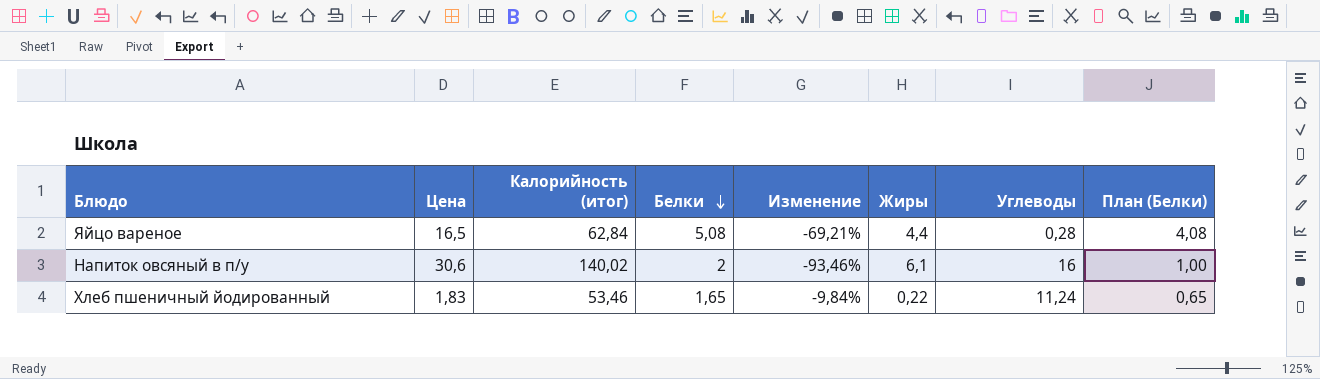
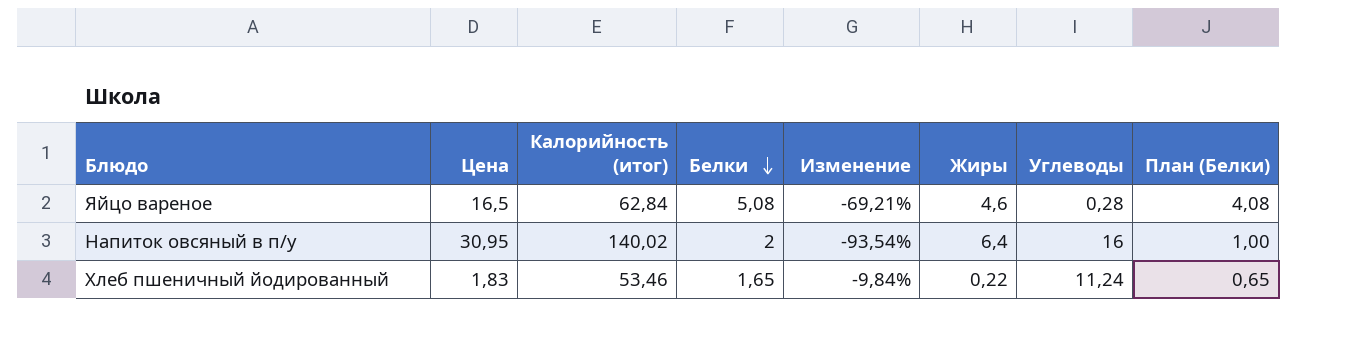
Яйцо вареное | Жиры: 4,4 -> 4,6
Напиток овсяный в п/у | Цена: 30,6 -> 30,95
Напиток овсяный в п/у | Изменение: -93,46% -> -93,54%
Напиток овсяный в п/у | Жиры: 6,1 -> 6,4

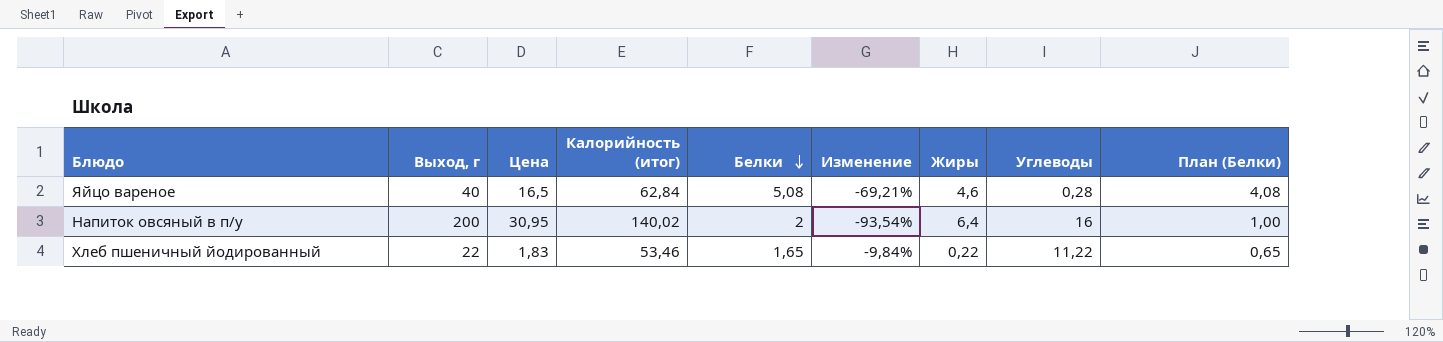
column Выход, г | position: none -> 2
Хлеб пшеничный йодированный | Углеводы: 11,24 -> 11,22

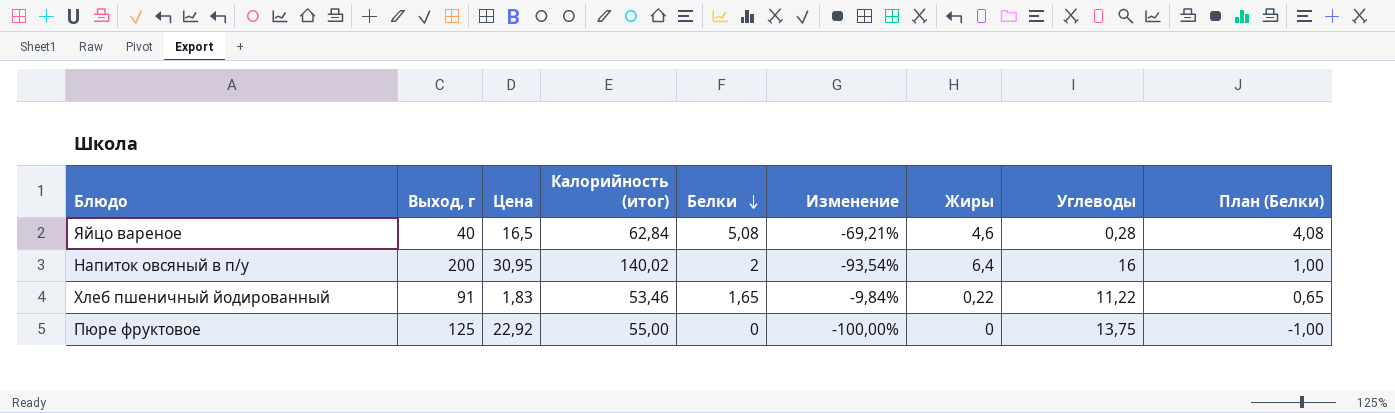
Хлеб пшеничный йодированный | Выход, г: 22 -> 91
row Пюре фруктовое: none -> 125 | 22,92 | 55,00 | 0 | -100,00% | 0 | 13,75 | -1,00

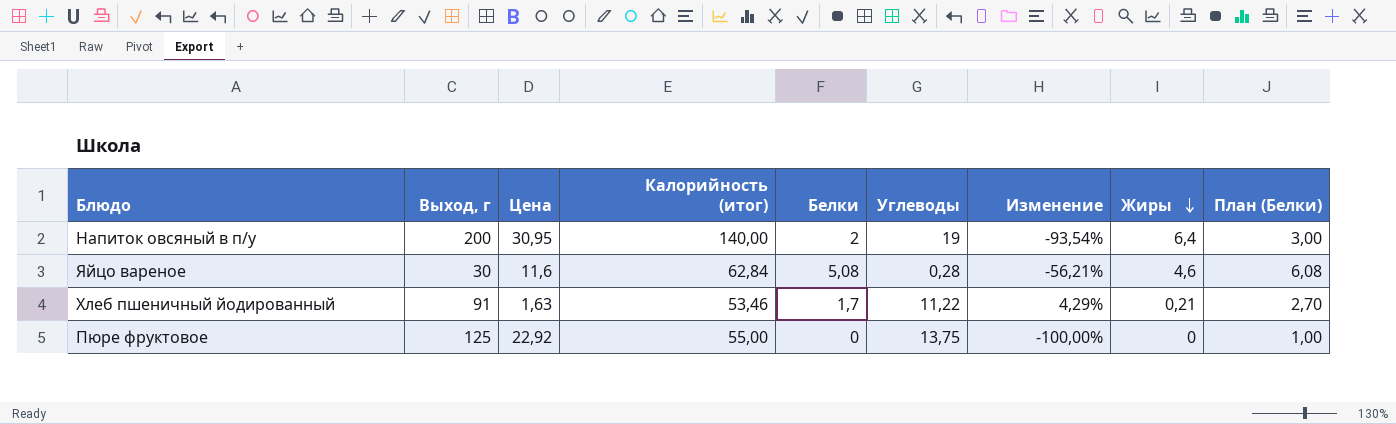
row order: Белки descending -> Жиры descending
column Углеводы | position: 8 -> 6
column План (Белки) | formula: [Белки] - 1 -> [Белки] + 1
Напиток овсяный в п/у | Калорийность (итог): 140,02 -> 140,00
Напиток овсяный в п/у | Углеводы: 16 -> 19
Яйцо вареное | Выход, г: 40 -> 30
Яйцо вареное | Цена: 16,5 -> 11,6
Яйцо вареное | Изменение: -69,21% -> -56,21%
Хлеб пшеничный йодированный | Цена: 1,83 -> 1,63
Хлеб пшеничный йодированный | Белки: 1,65 -> 1,7
Хлеб пшеничный йодированный | Изменение: -9,84% -> 4,29%
Хлеб пшеничный йодированный | Жиры: 0,22 -> 0,21

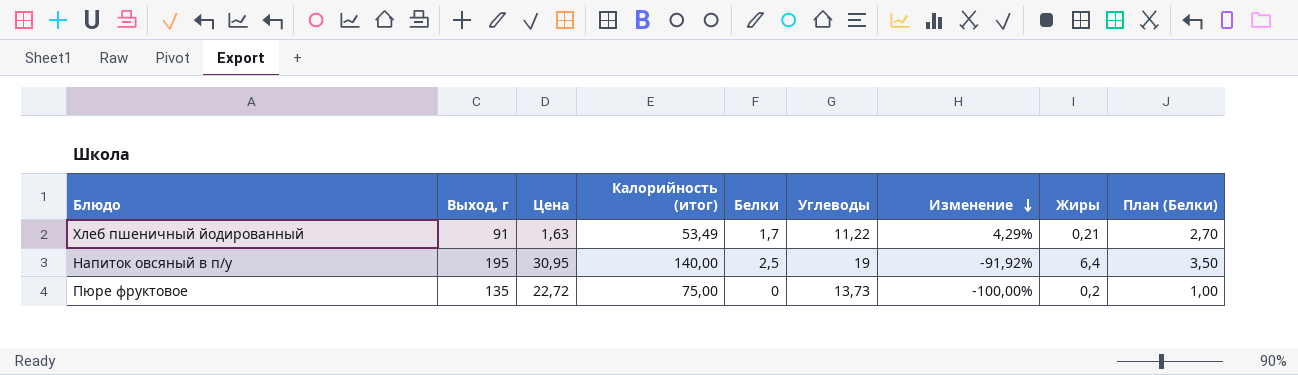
row order: Жиры descending -> Изменение descending
row Яйцо вареное: 30 | 11,6 | 62,84 | 5,08 | 0,28 | -56,21% | 4,6 | 6,08 -> none
Хлеб пшеничный йодированный | Калорийность (итог): 53,46 -> 53,49
Напиток овсяный в п/у | Выход, г: 200 -> 195
Напиток овсяный в п/у | Белки: 2 -> 2,5
Напиток овсяный в п/у | Изменение: -93,54% -> -91,92%
Напиток овсяный в п/у | План (Белки): 3,00 -> 3,50
Пюре фруктовое | Выход, г: 125 -> 135
Пюре фруктовое | Цена: 22,92 -> 22,72
Пюре фруктовое | Калорийность (итог): 55,00 -> 75,00
Пюре фруктовое | Углеводы: 13,75 -> 13,73
Пюре фруктовое | Жиры: 0 -> 0,2

